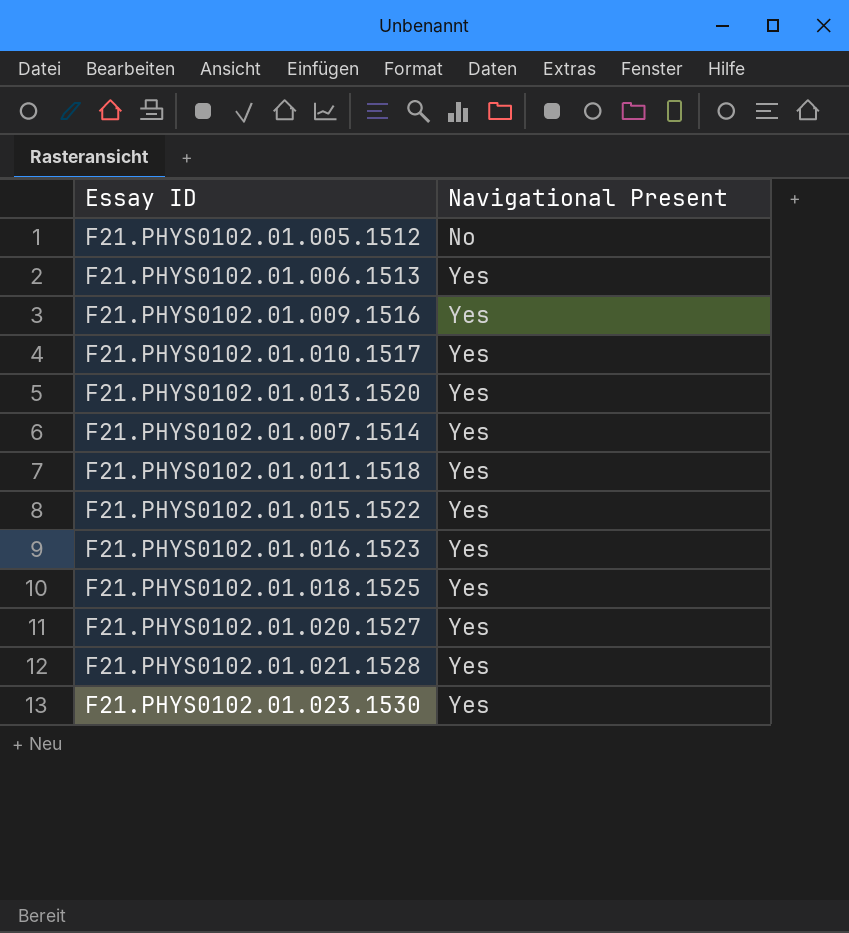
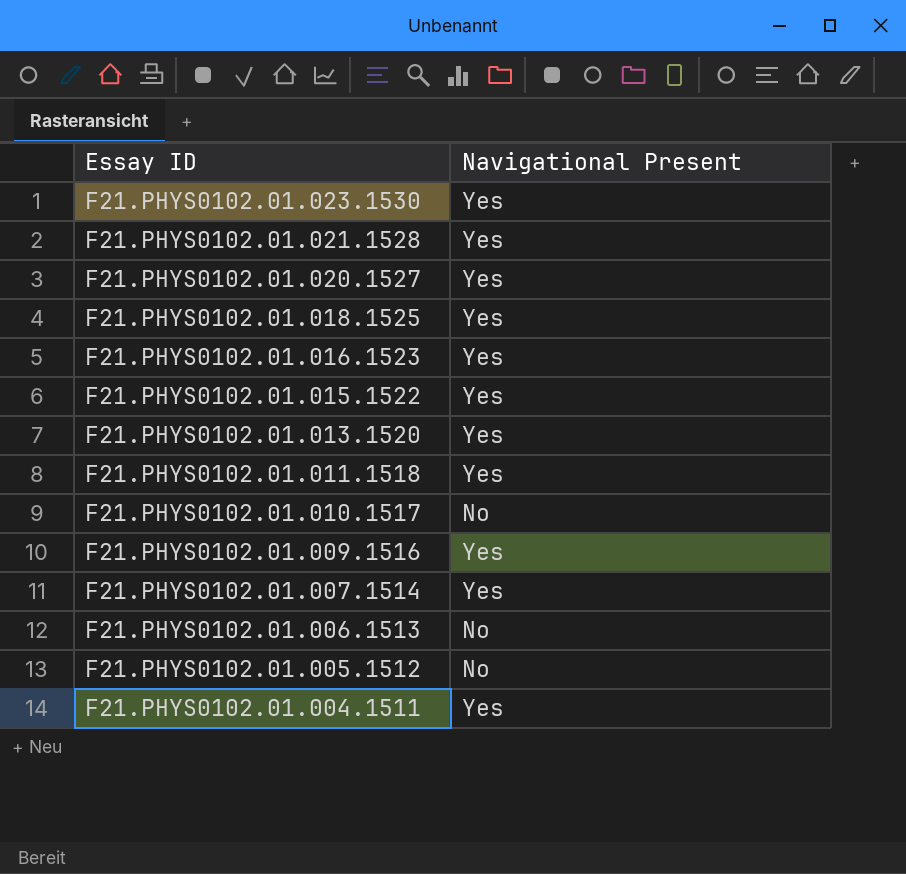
row order: Navigational Present ascending -> Essay ID descending
F21.PHYS0102.01.010.1517 | Navigational Present: Yes -> No
F21.PHYS0102.01.006.1513 | Navigational Present: Yes -> No
row F21.PHYS0102.01.004.1511: none -> Yes

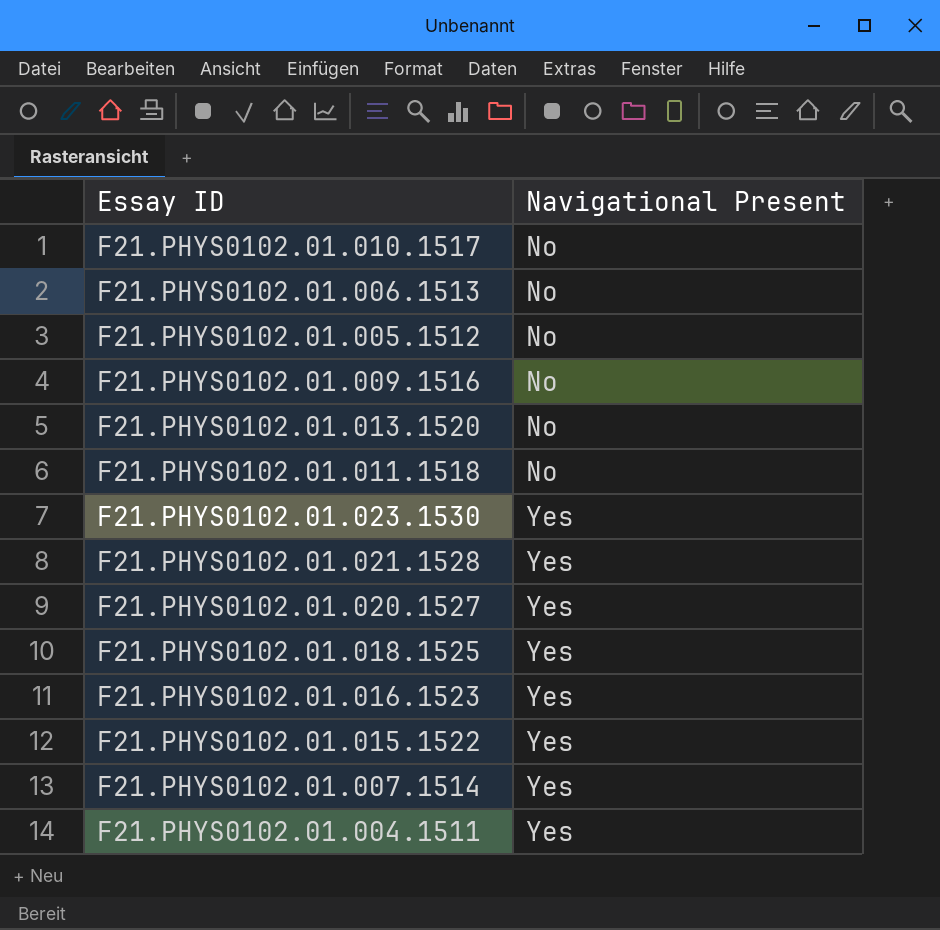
row order: Essay ID descending -> Navigational Present ascending
F21.PHYS0102.01.009.1516 | Navigational Present: Yes -> No
F21.PHYS0102.01.013.1520 | Navigational Present: Yes -> No
F21.PHYS0102.01.011.1518 | Navigational Present: Yes -> No

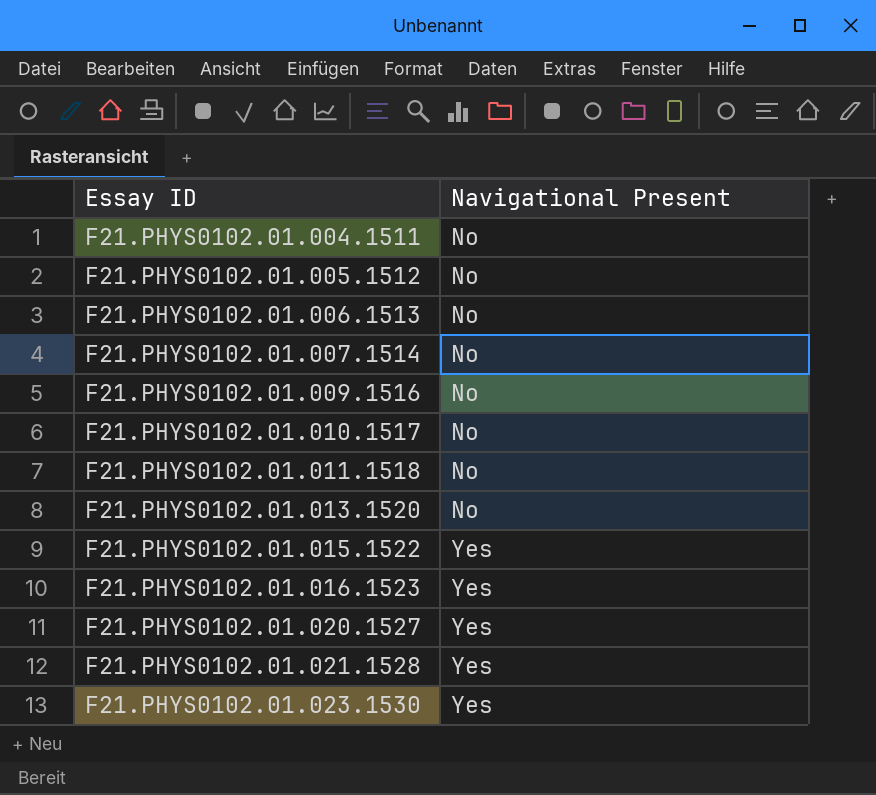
row order: Navigational Present ascending -> Essay ID ascending
row F21.PHYS0102.01.018.1525: Yes -> none
F21.PHYS0102.01.004.1511 | Navigational Present: Yes -> No
F21.PHYS0102.01.007.1514 | Navigational Present: Yes -> No

